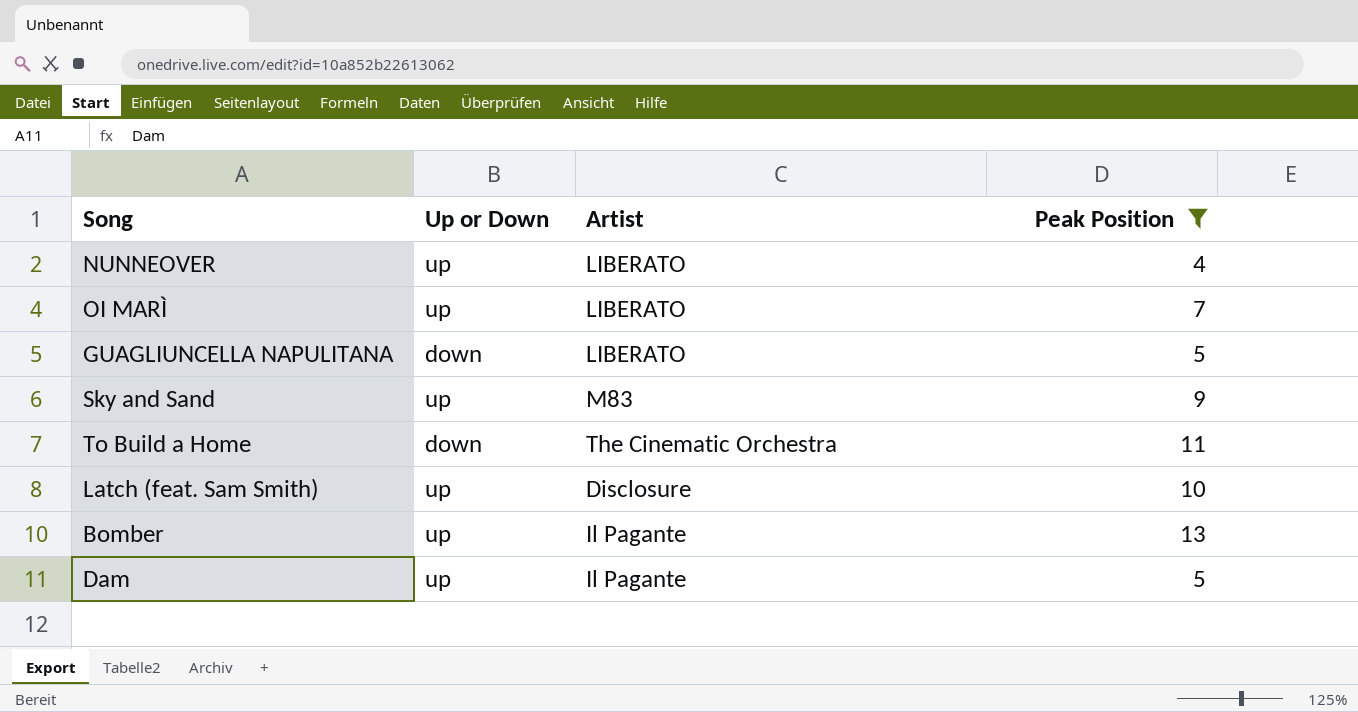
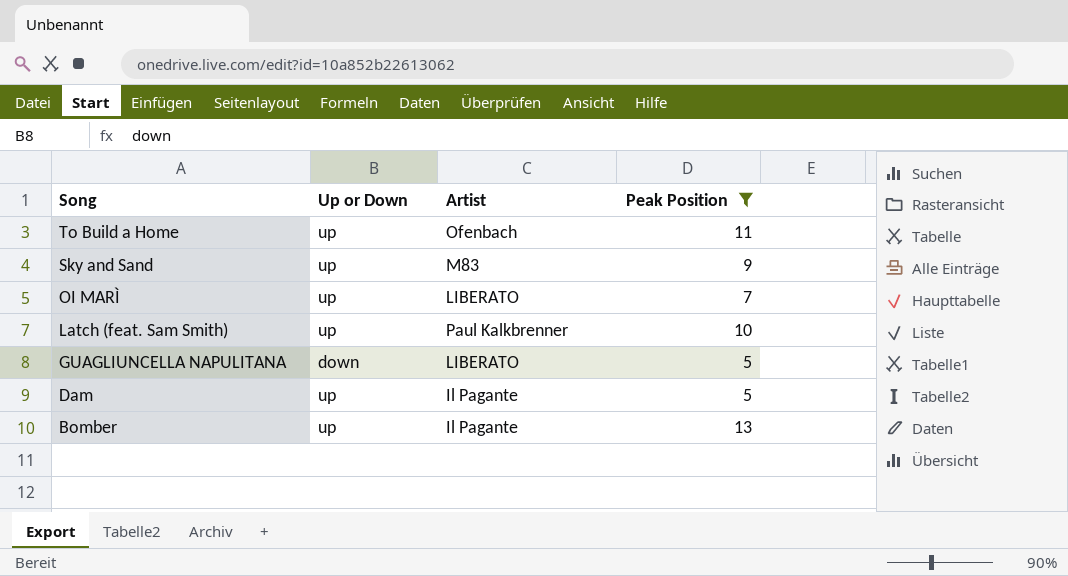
row order: none -> Song descending
row NUNNEOVER: up | LIBERATO | 4 -> none
To Build a Home | Up or Down: down -> up
To Build a Home | Artist: The Cinematic Orchestra -> Ofenbach
Latch (feat. Sam Smith) | Artist: Disclosure -> Paul Kalkbrenner

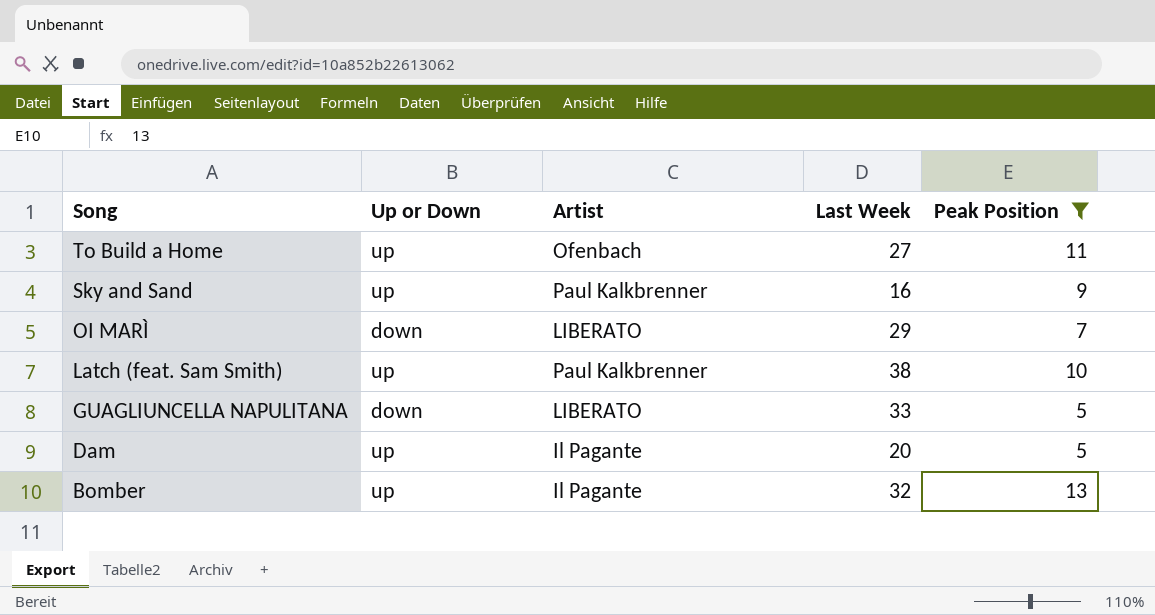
column Last Week | position: none -> 4
Sky and Sand | Artist: M83 -> Paul Kalkbrenner
OI MARÌ | Up or Down: up -> down

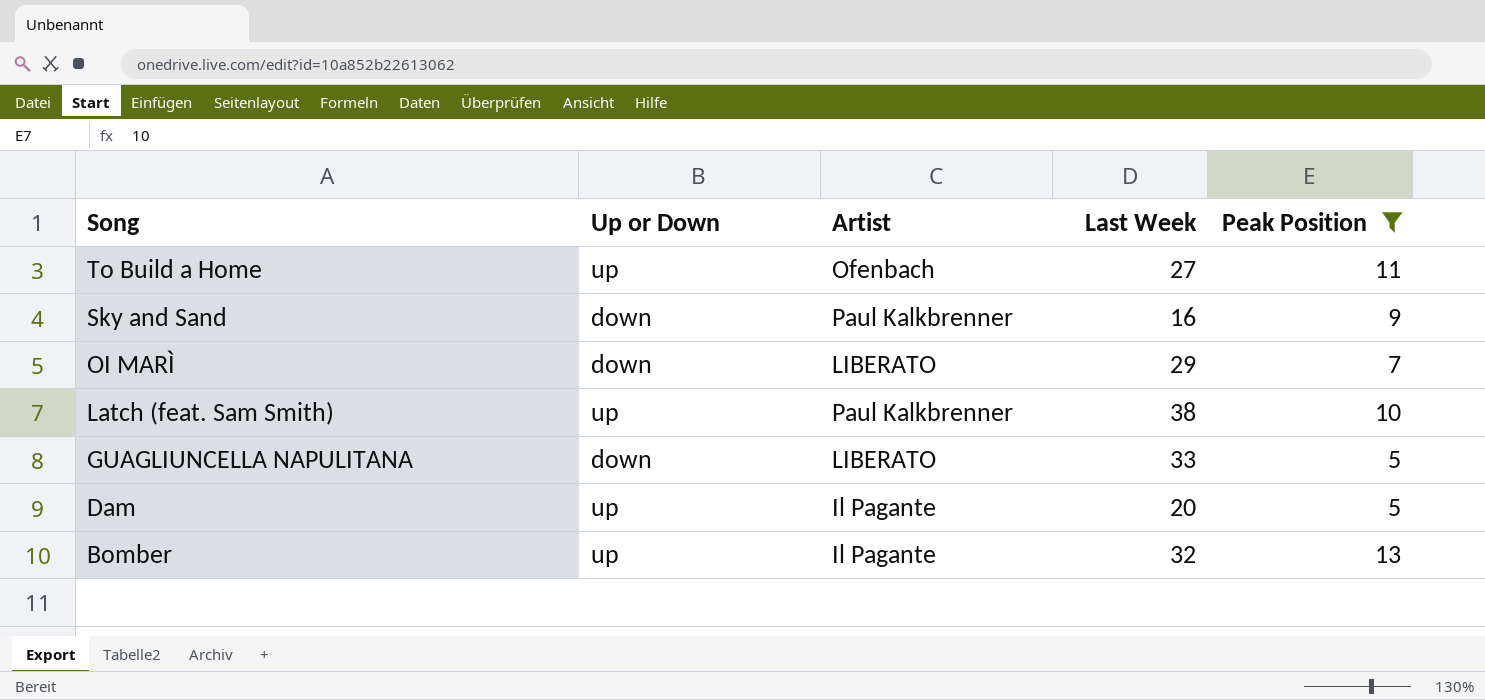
Sky and Sand | Up or Down: up -> down

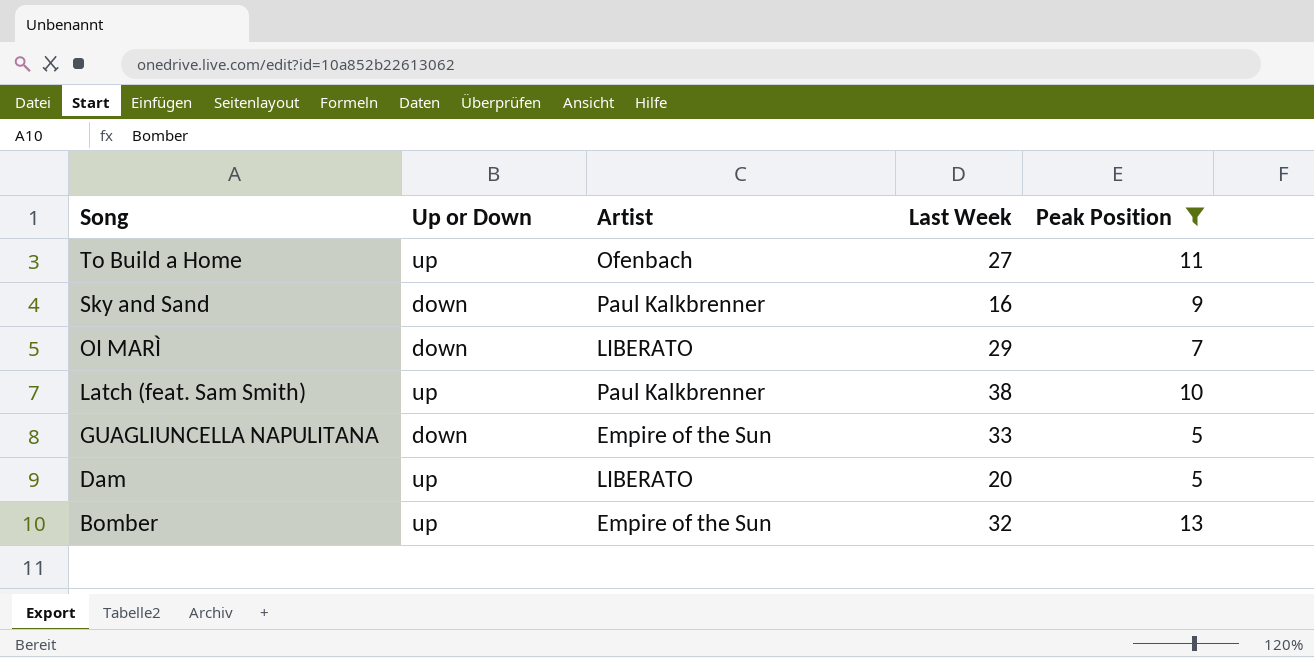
GUAGLIUNCELLA NAPULITANA | Artist: LIBERATO -> Empire of the Sun
Dam | Artist: Il Pagante -> LIBERATO
Bomber | Artist: Il Pagante -> Empire of the Sun

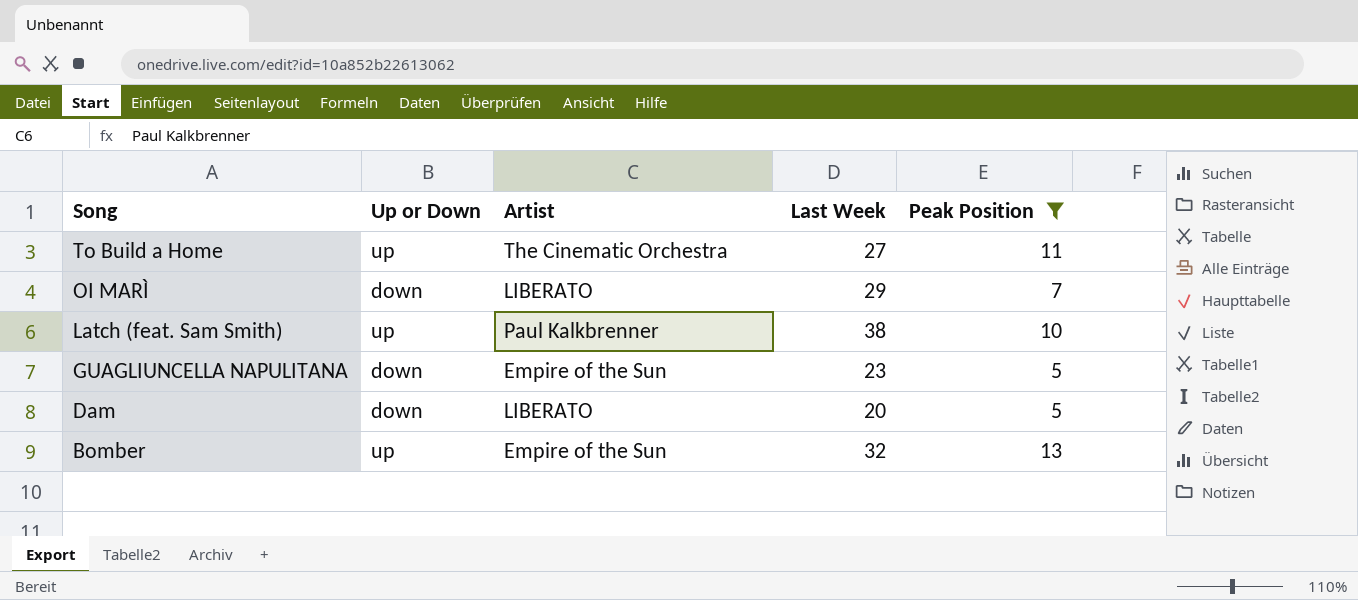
row Sky and Sand: down | Paul Kalkbrenner | 16 | 9 -> none
To Build a Home | Artist: Ofenbach -> The Cinematic Orchestra
GUAGLIUNCELLA NAPULITANA | Last Week: 33 -> 23
Dam | Up or Down: up -> down

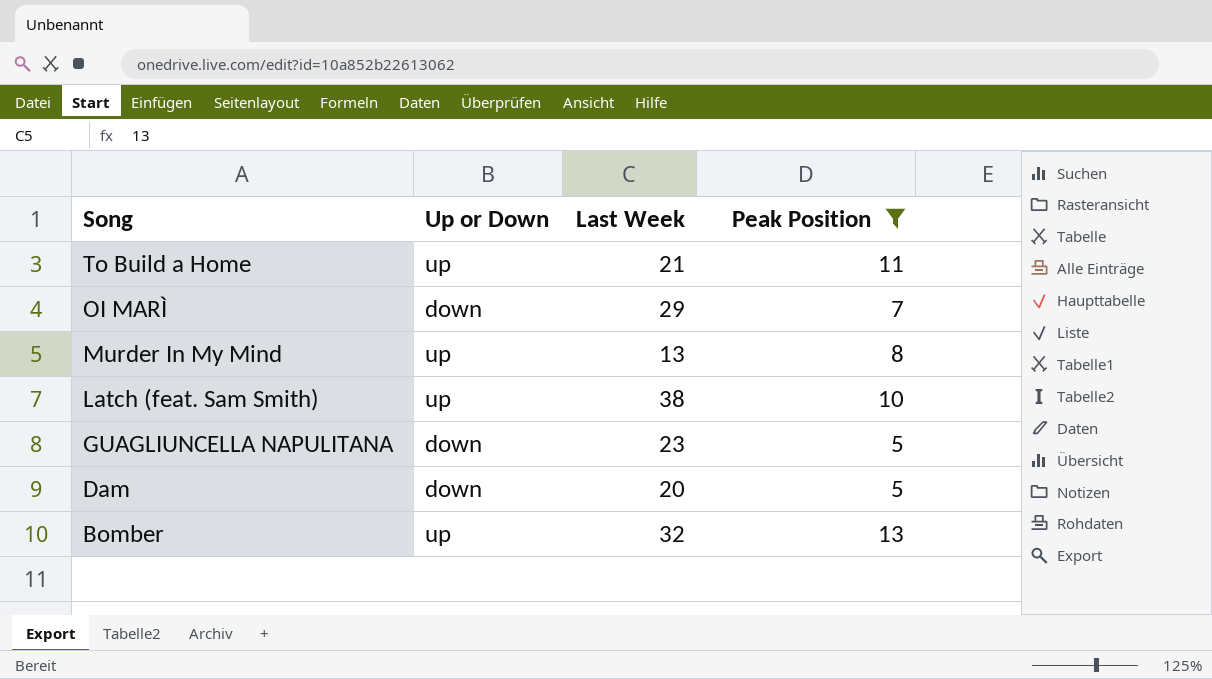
column Artist | position: 3 -> none
To Build a Home | Last Week: 27 -> 21
row Murder In My Mind: none -> up | 13 | 8

